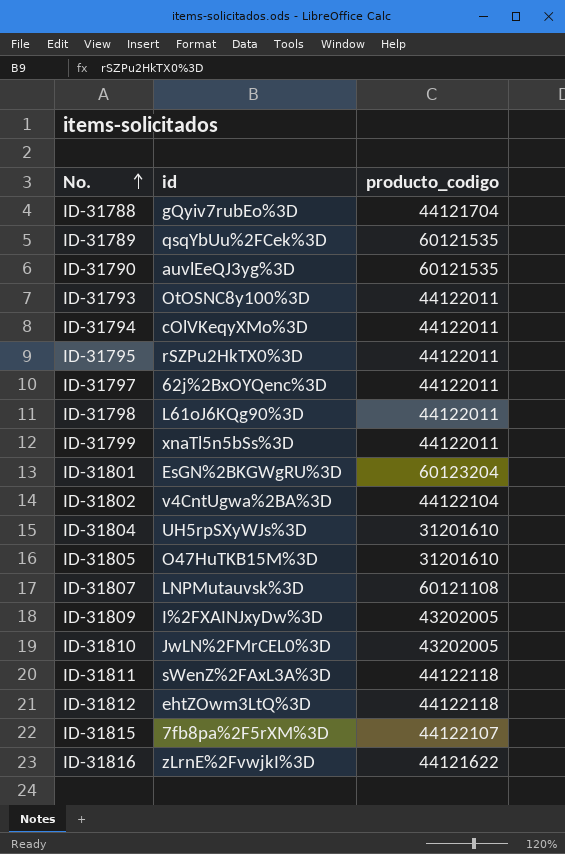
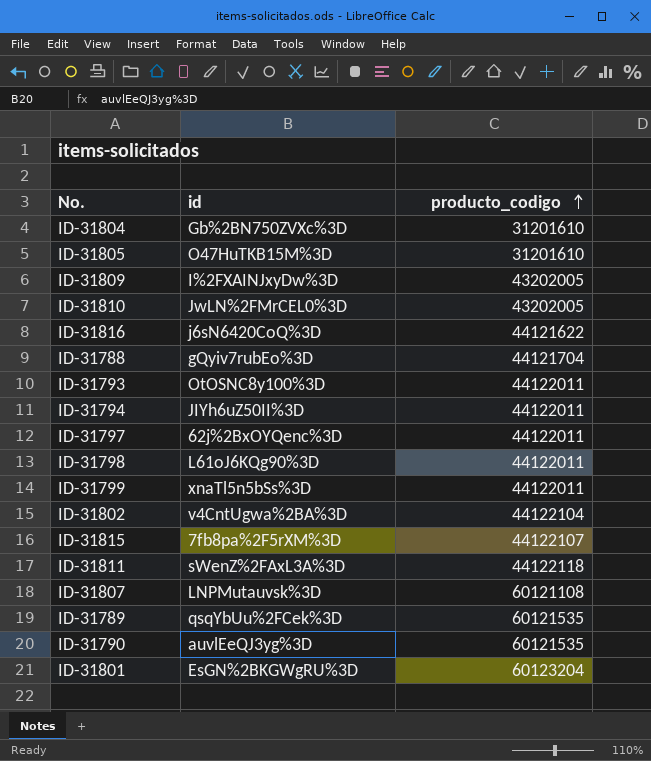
row order: No. ascending -> producto_codigo ascending
row ID-31795: rSZPu2HkTX0%3D | 44122011 -> none
row ID-31812: ehtZOwm3LtQ%3D | 44122118 -> none
ID-31804 | id: UH5rpSXyWJs%3D -> Gb%2BN750ZVXc%3D
ID-31816 | id: zLrnE%2FvwjkI%3D -> j6sN6420CoQ%3D
ID-31794 | id: cOlVKeqyXMo%3D -> JIYh6uZ50II%3D

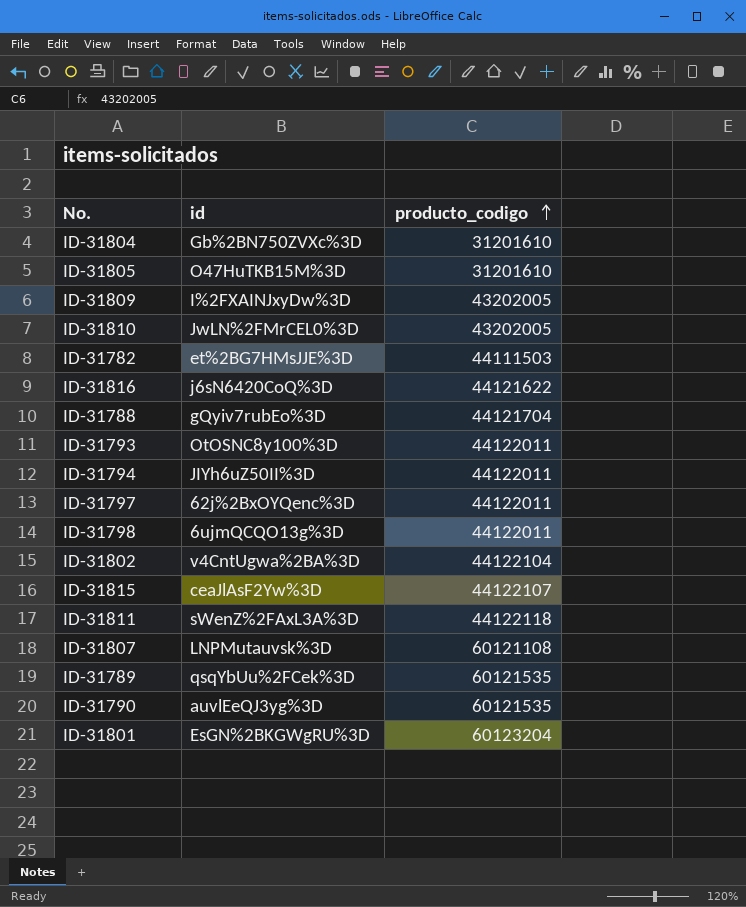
row ID-31799: xnaTl5n5bSs%3D | 44122011 -> none
row ID-31782: none -> et%2BG7HMsJJE%3D | 44111503
ID-31798 | id: L61oJ6KQg90%3D -> 6ujmQCQO13g%3D
ID-31815 | id: 7fb8pa%2F5rXM%3D -> ceaJlAsF2Yw%3D

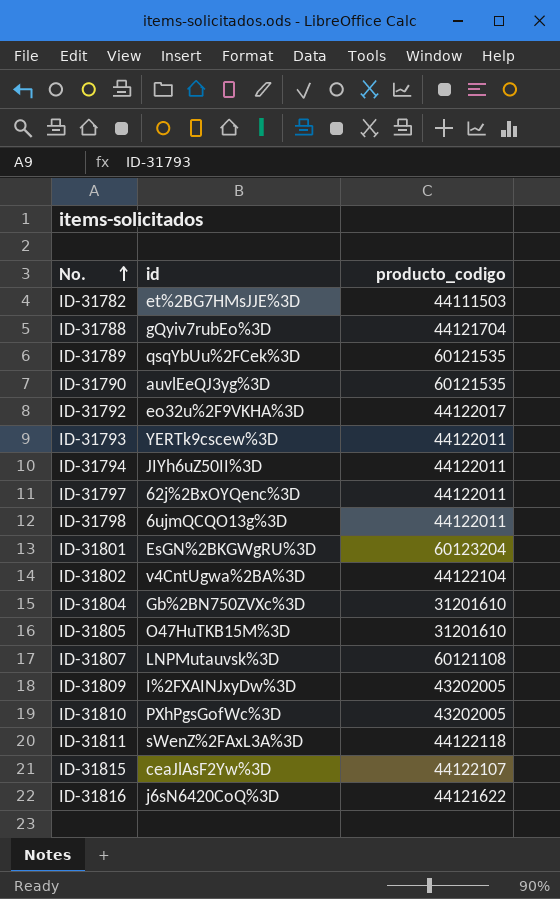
row order: producto_codigo ascending -> No. ascending
row ID-31792: none -> eo32u%2F9VKHA%3D | 44122017
ID-31793 | id: OtOSNC8y100%3D -> YERTk9cscew%3D
ID-31810 | id: JwLN%2FMrCEL0%3D -> PXhPgsGofWc%3D

